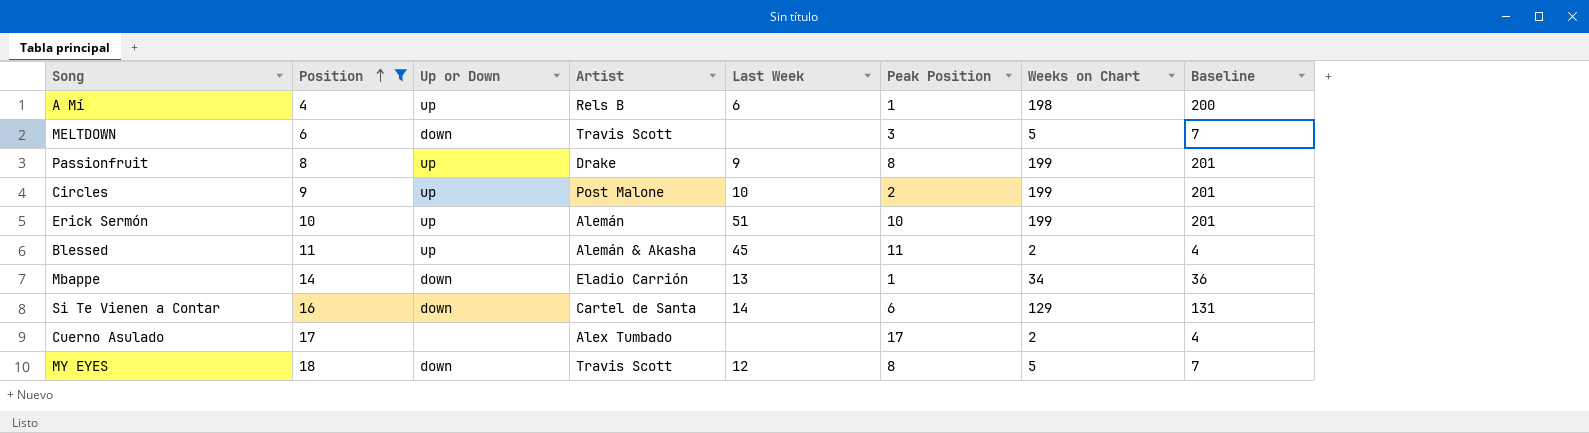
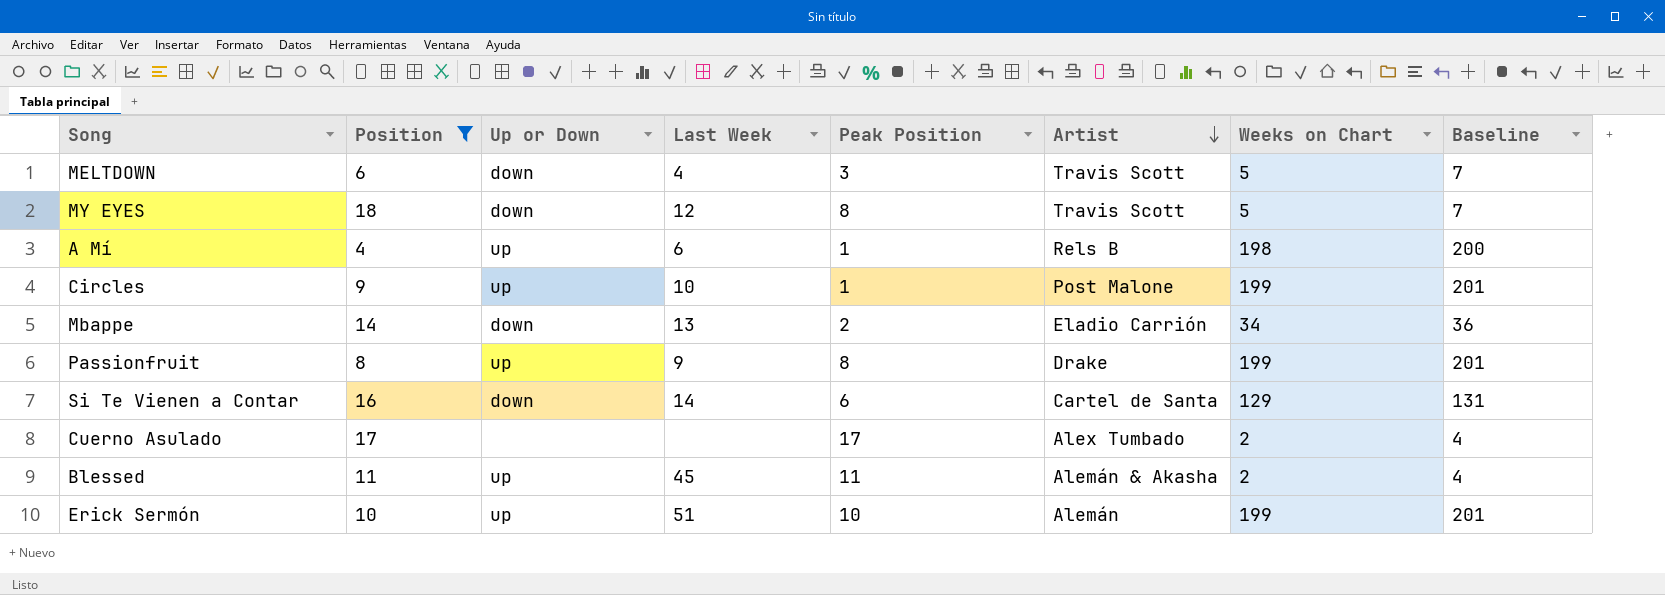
row order: Position ascending -> Artist descending
column Artist | position: 4 -> 6
MELTDOWN | Last Week: none -> 4
Circles | Peak Position: 2 -> 1
Mbappe | Peak Position: 1 -> 2

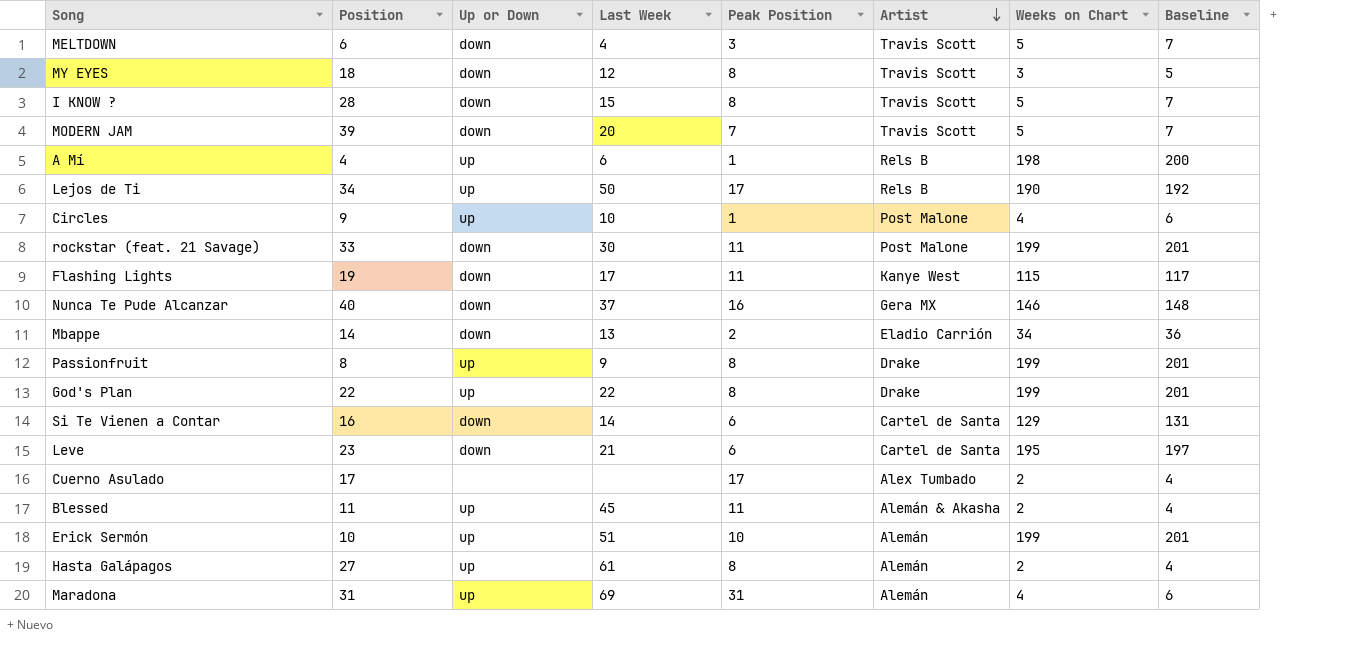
filter: Position <= 18 -> none
MY EYES | Weeks on Chart: 5 -> 3
MY EYES | Baseline: 7 -> 5
Circles | Weeks on Chart: 199 -> 4
Circles | Baseline: 201 -> 6

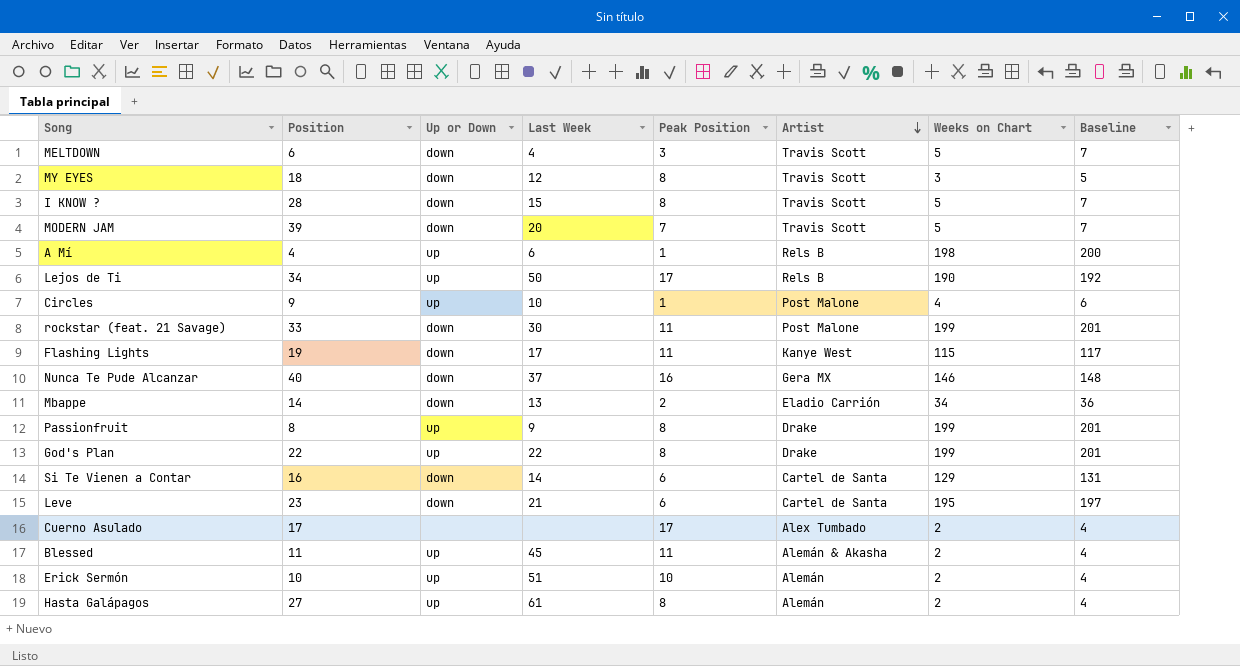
row Maradona: 31 | up | 69 | 31 | Alemán | 4 | 6 -> none
Erick Sermón | Weeks on Chart: 199 -> 2
Erick Sermón | Baseline: 201 -> 4

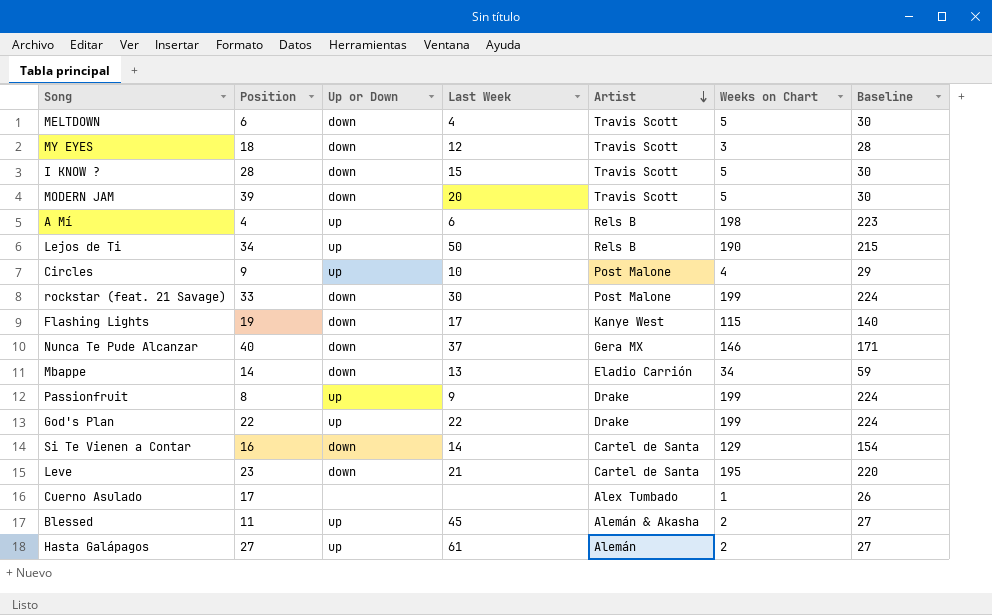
column Peak Position | position: 5 -> none
column Baseline | formula: [Weeks on Chart] + 2 -> [Weeks on Chart] + 25
row Erick Sermón: 10 | up | 51 | 10 | Alemán | 2 | 4 -> none
Cuerno Asulado | Weeks on Chart: 2 -> 1

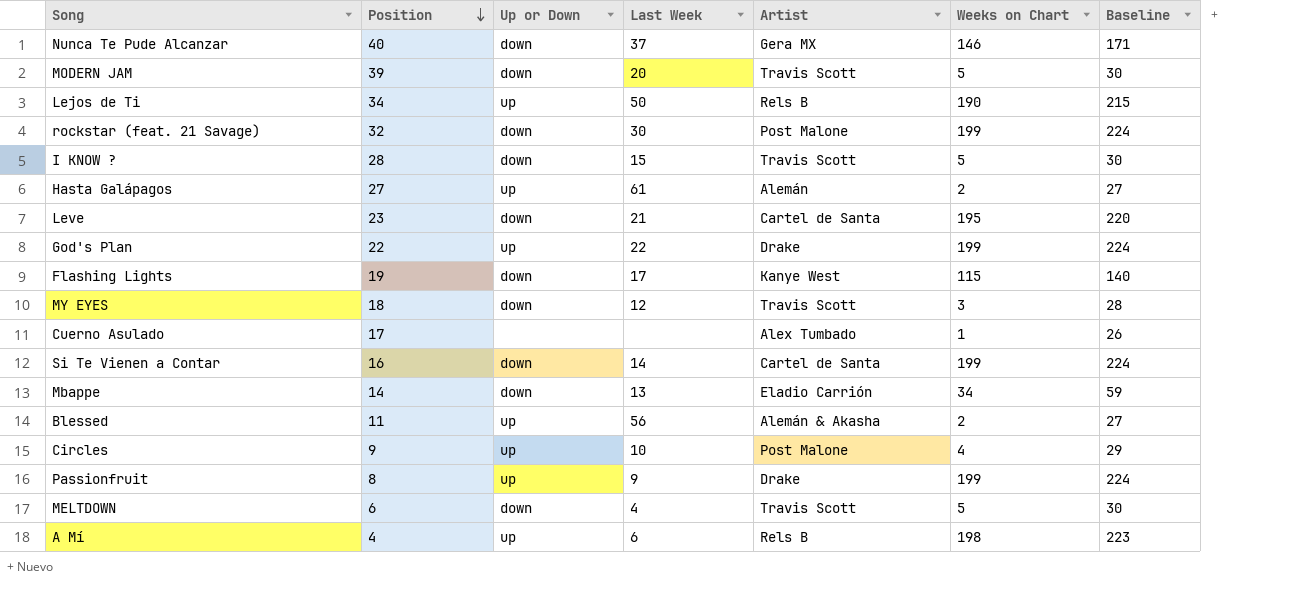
row order: Artist descending -> Position descending
rockstar (feat. 21 Savage) | Position: 33 -> 32
Si Te Vienen a Contar | Weeks on Chart: 129 -> 199
Si Te Vienen a Contar | Baseline: 154 -> 224
Blessed | Last Week: 45 -> 56

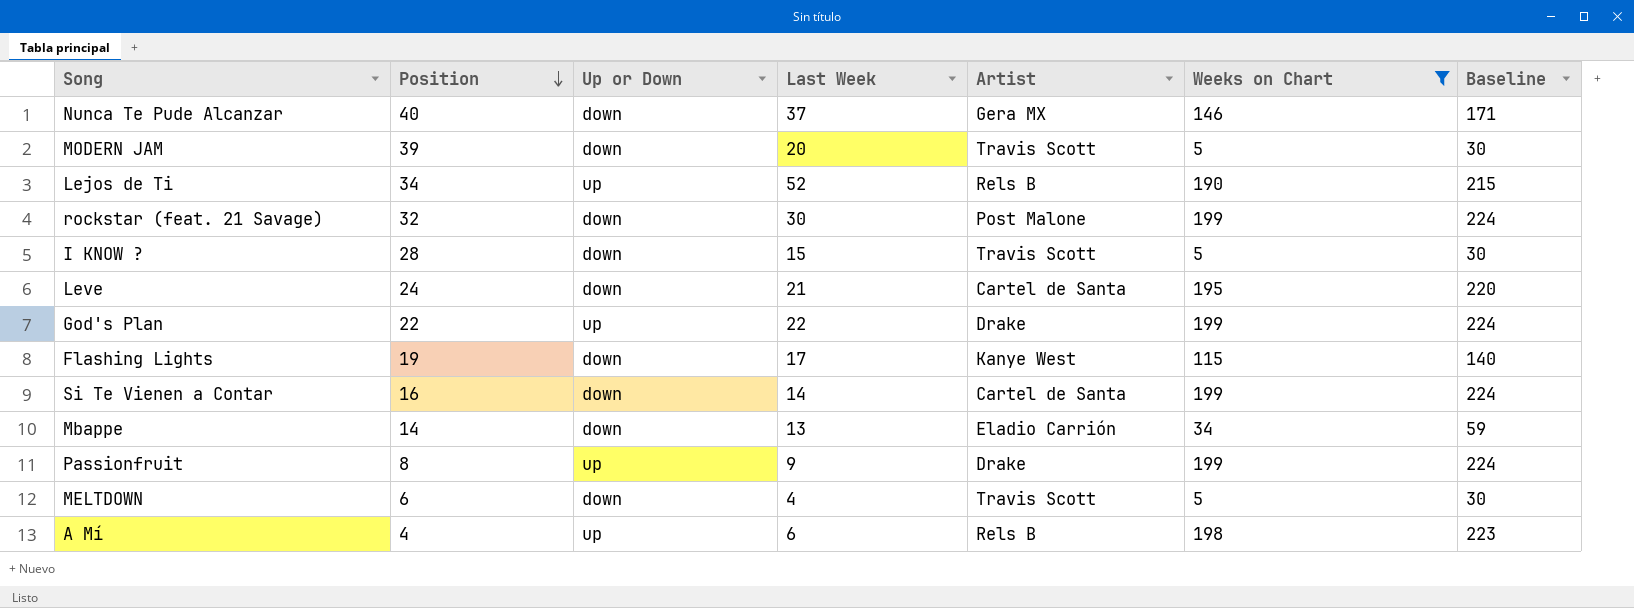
filter: none -> Weeks on Chart >= 5
Lejos de Ti | Last Week: 50 -> 52
Leve | Position: 23 -> 24

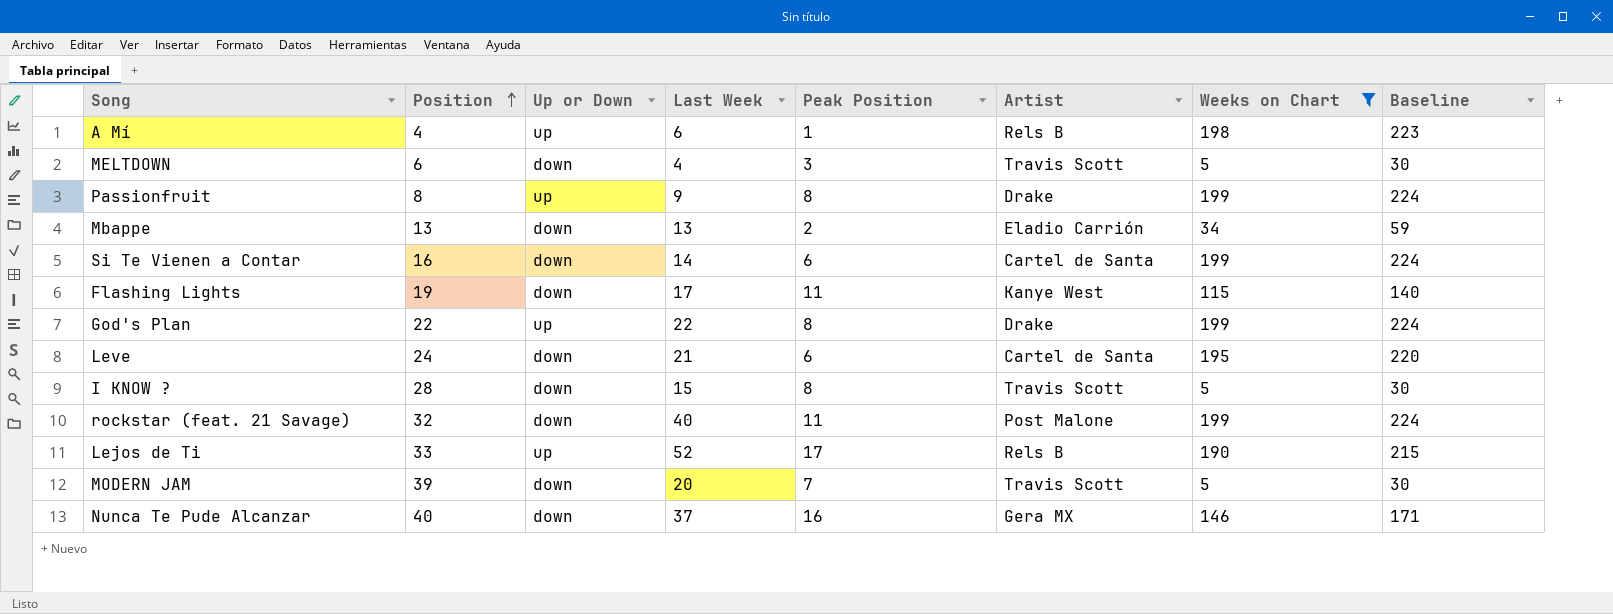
row order: Position descending -> Position ascending
column Peak Position | position: none -> 5
Mbappe | Position: 14 -> 13
rockstar (feat. 21 Savage) | Last Week: 30 -> 40
Lejos de Ti | Position: 34 -> 33

